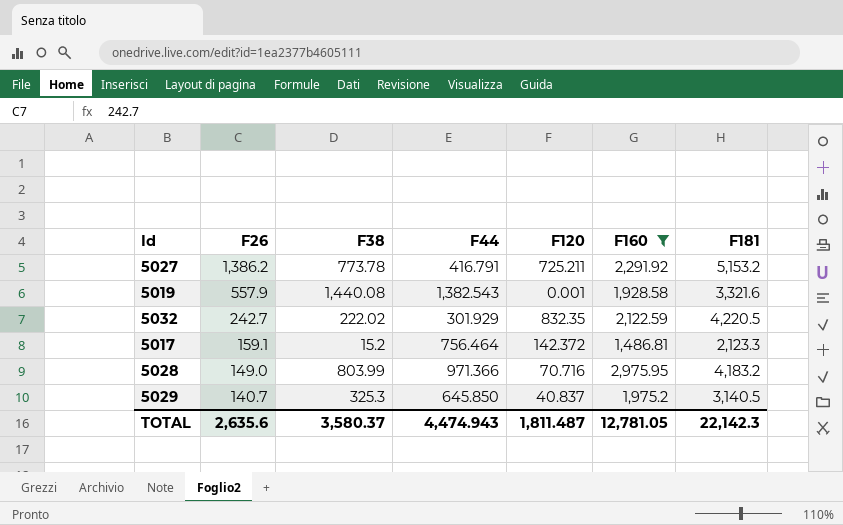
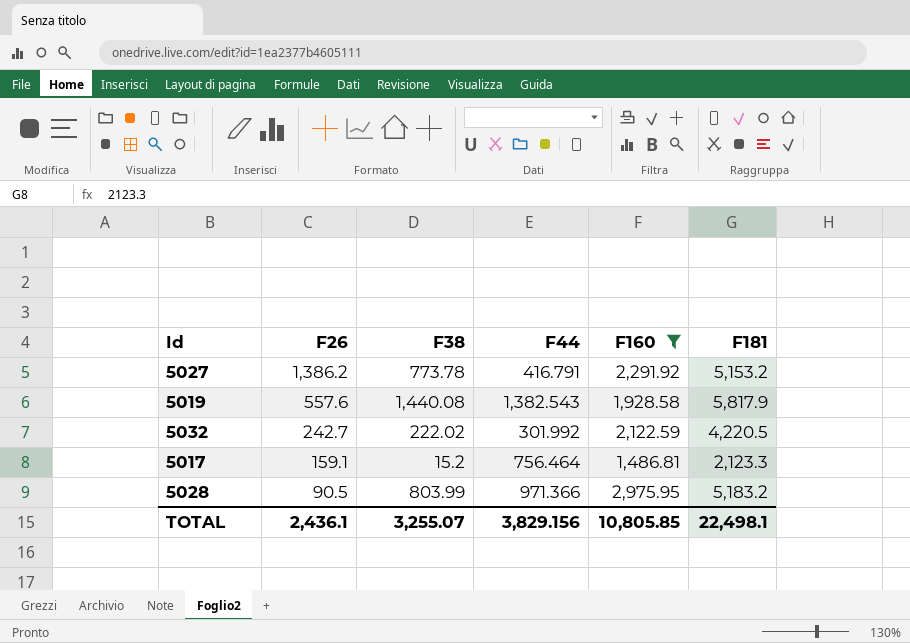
column F120 | position: 5 -> none
row 5029: 140.7 | 325.3 | 645.850 | 40.837 | 1,975.2 | 3,140.5 -> none
5019 | F26: 557.9 -> 557.6
5019 | F181: 3,321.6 -> 5,817.9
5032 | F44: 301.929 -> 301.992
5028 | F26: 149.0 -> 90.5
5028 | F181: 4,183.2 -> 5,183.2
TOTAL | F26: 2,635.6 -> 2,436.1
TOTAL | F38: 3,580.37 -> 3,255.07
TOTAL | F44: 4,474.943 -> 3,829.156
TOTAL | F160: 12,781.05 -> 10,805.85
TOTAL | F181: 22,142.3 -> 22,498.1

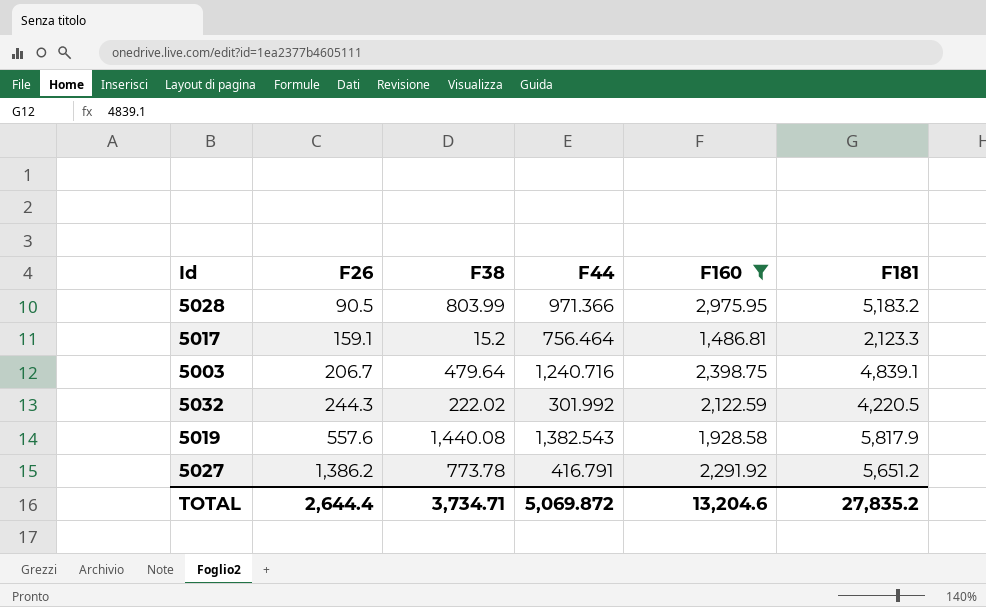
row order: F26 descending -> F26 ascending
row 5003: none -> 206.7 | 479.64 | 1,240.716 | 2,398.75 | 4,839.1
5032 | F26: 242.7 -> 244.3
5027 | F181: 5,153.2 -> 5,651.2
TOTAL | F26: 2,436.1 -> 2,644.4
TOTAL | F38: 3,255.07 -> 3,734.71
TOTAL | F44: 3,829.156 -> 5,069.872
TOTAL | F160: 10,805.85 -> 13,204.6
TOTAL | F181: 22,498.1 -> 27,835.2

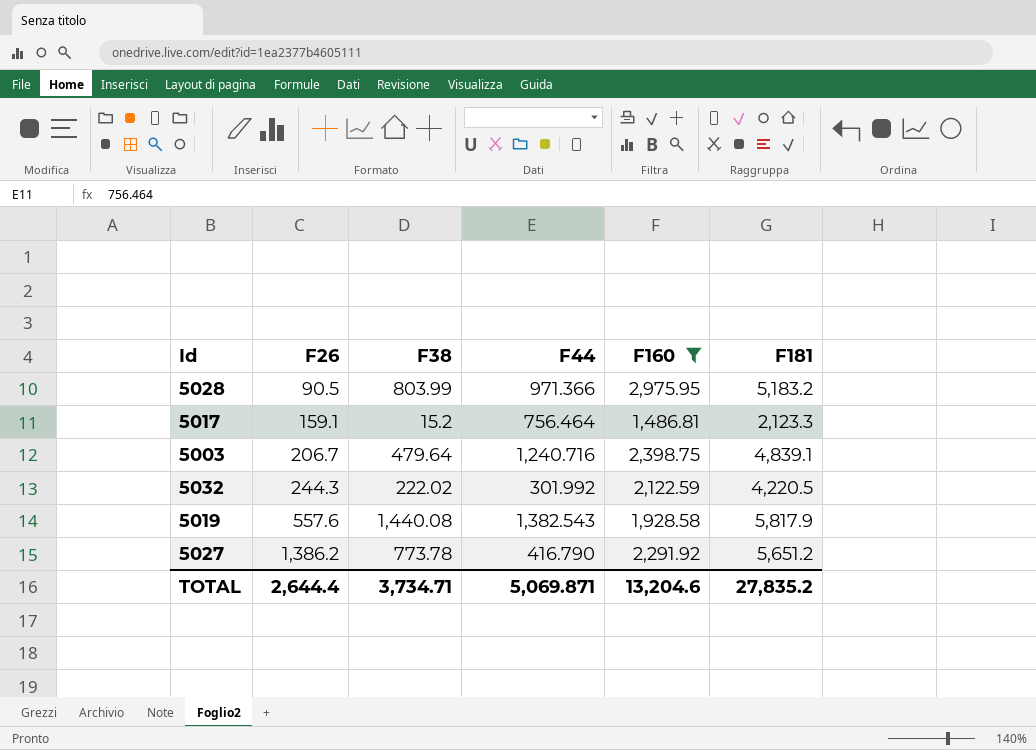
5027 | F44: 416.791 -> 416.790
TOTAL | F44: 5,069.872 -> 5,069.871

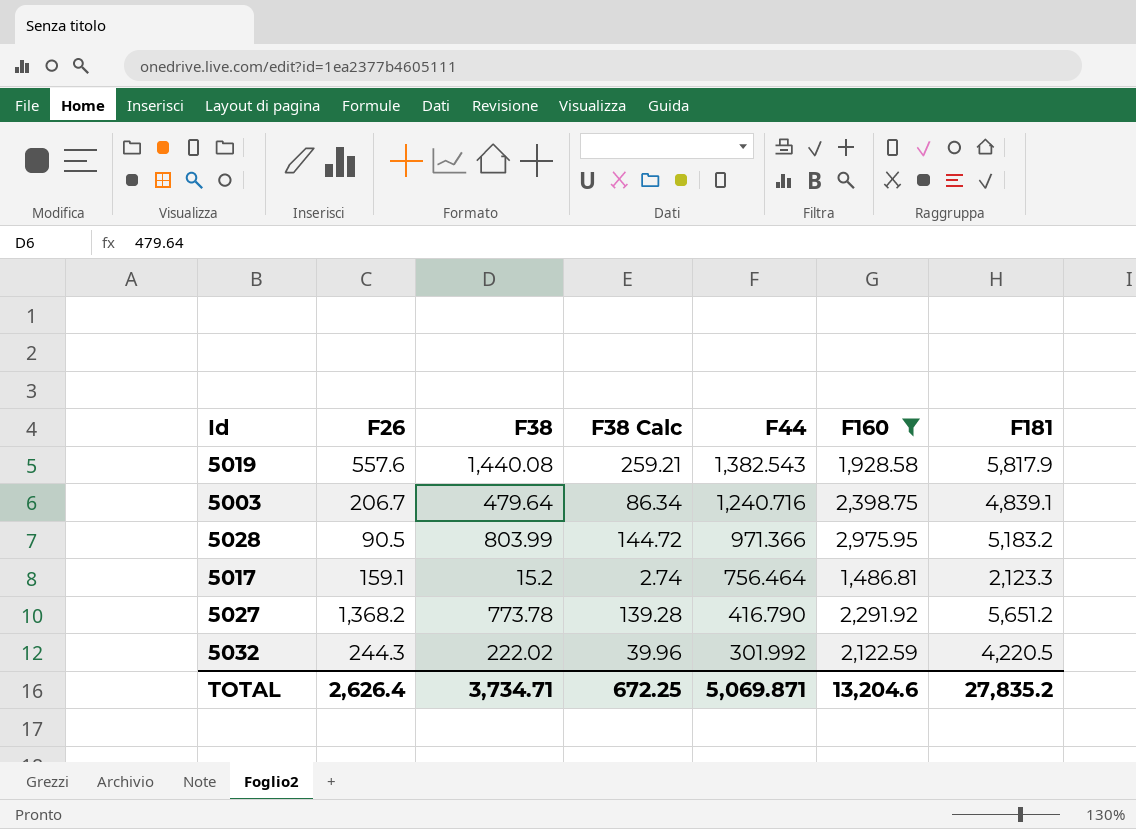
row order: F26 ascending -> F44 descending
column F38 Calc | formula: none -> [F38] * 0.18
5027 | F26: 1,386.2 -> 1,368.2
TOTAL | F26: 2,644.4 -> 2,626.4

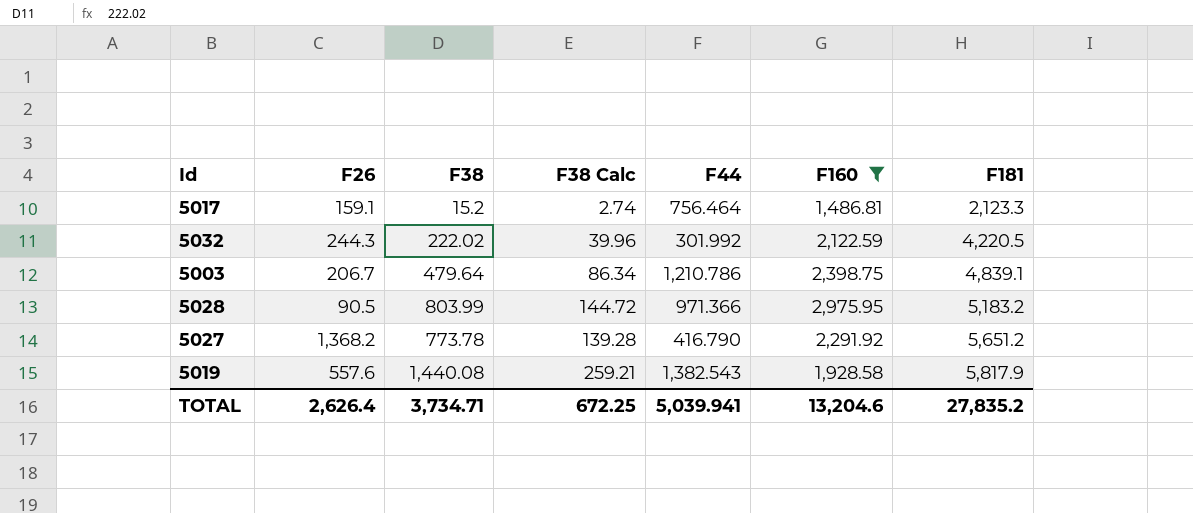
row order: F44 descending -> F181 ascending
5003 | F44: 1,240.716 -> 1,210.786
TOTAL | F44: 5,069.871 -> 5,039.941

